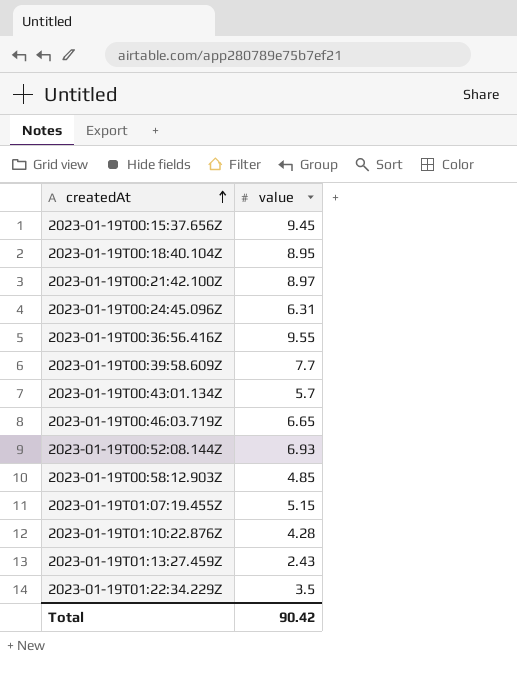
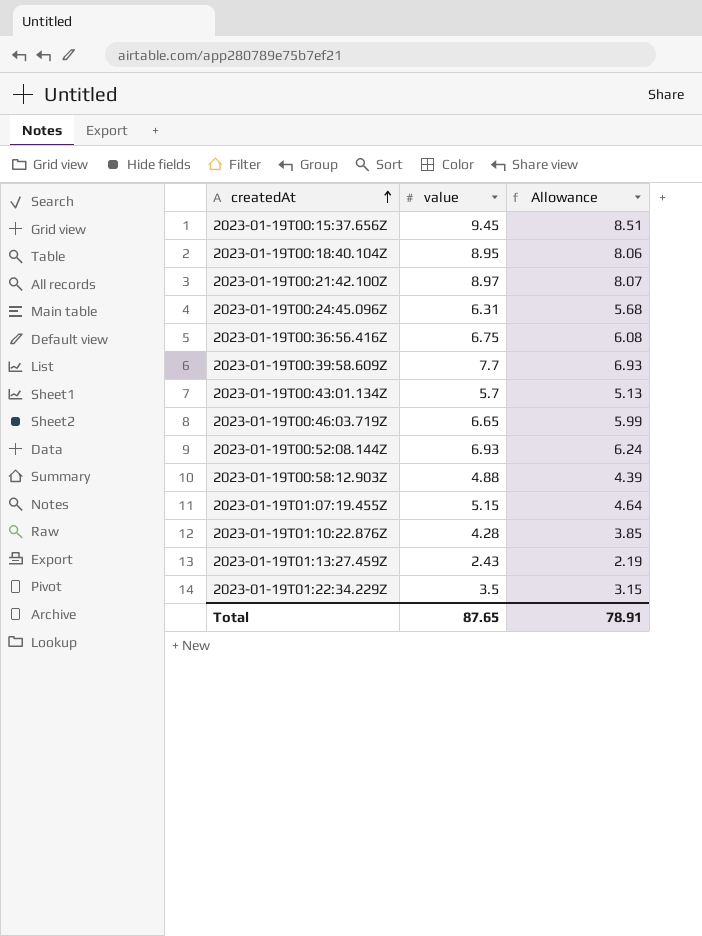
column Allowance | formula: none -> [value] * 0.9
2023-01-19T00:36:56.416Z | value: 9.55 -> 6.75
2023-01-19T00:58:12.903Z | value: 4.85 -> 4.88
Total | value: 90.42 -> 87.65

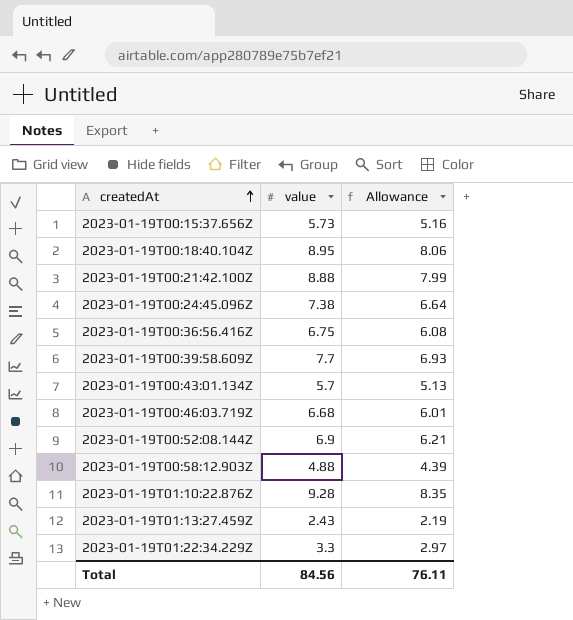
row 2023-01-19T01:07:19.455Z: 5.15 | 4.64 -> none
2023-01-19T00:15:37.656Z | value: 9.45 -> 5.73
2023-01-19T00:15:37.656Z | Allowance: 8.51 -> 5.16
2023-01-19T00:21:42.100Z | value: 8.97 -> 8.88
2023-01-19T00:21:42.100Z | Allowance: 8.07 -> 7.99
2023-01-19T00:24:45.096Z | value: 6.31 -> 7.38
2023-01-19T00:24:45.096Z | Allowance: 5.68 -> 6.64
2023-01-19T00:46:03.719Z | value: 6.65 -> 6.68
2023-01-19T00:46:03.719Z | Allowance: 5.99 -> 6.01
2023-01-19T00:52:08.144Z | value: 6.93 -> 6.9
2023-01-19T00:52:08.144Z | Allowance: 6.24 -> 6.21
2023-01-19T01:10:22.876Z | value: 4.28 -> 9.28
2023-01-19T01:10:22.876Z | Allowance: 3.85 -> 8.35
2023-01-19T01:22:34.229Z | value: 3.5 -> 3.3
2023-01-19T01:22:34.229Z | Allowance: 3.15 -> 2.97
Total | value: 87.65 -> 84.56
Total | Allowance: 78.91 -> 76.11

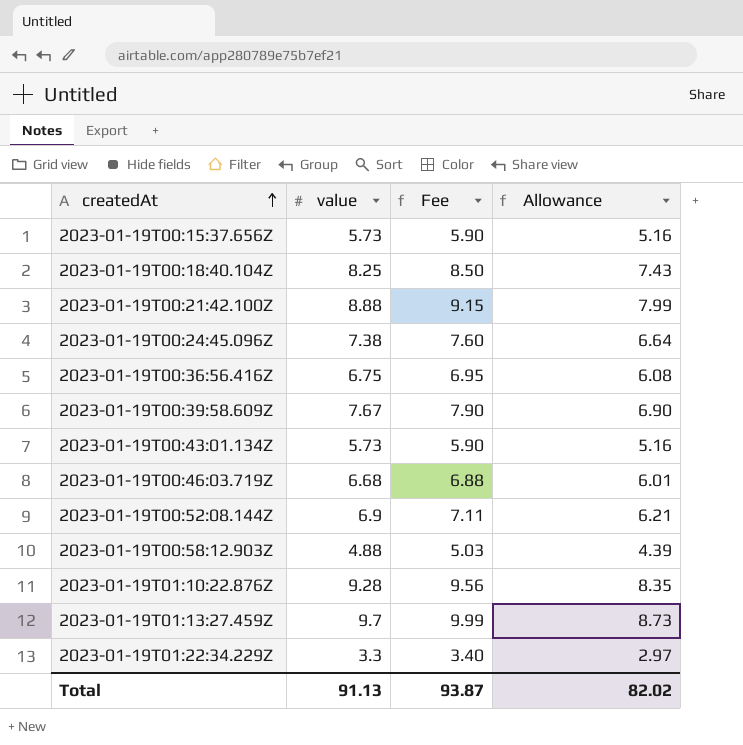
column Fee | formula: none -> [value] * 1.03
2023-01-19T00:18:40.104Z | value: 8.95 -> 8.25
2023-01-19T00:18:40.104Z | Allowance: 8.06 -> 7.43
2023-01-19T00:39:58.609Z | value: 7.7 -> 7.67
2023-01-19T00:39:58.609Z | Allowance: 6.93 -> 6.90
2023-01-19T00:43:01.134Z | value: 5.7 -> 5.73
2023-01-19T00:43:01.134Z | Allowance: 5.13 -> 5.16
2023-01-19T01:13:27.459Z | value: 2.43 -> 9.7
2023-01-19T01:13:27.459Z | Allowance: 2.19 -> 8.73
Total | value: 84.56 -> 91.13
Total | Allowance: 76.11 -> 82.02

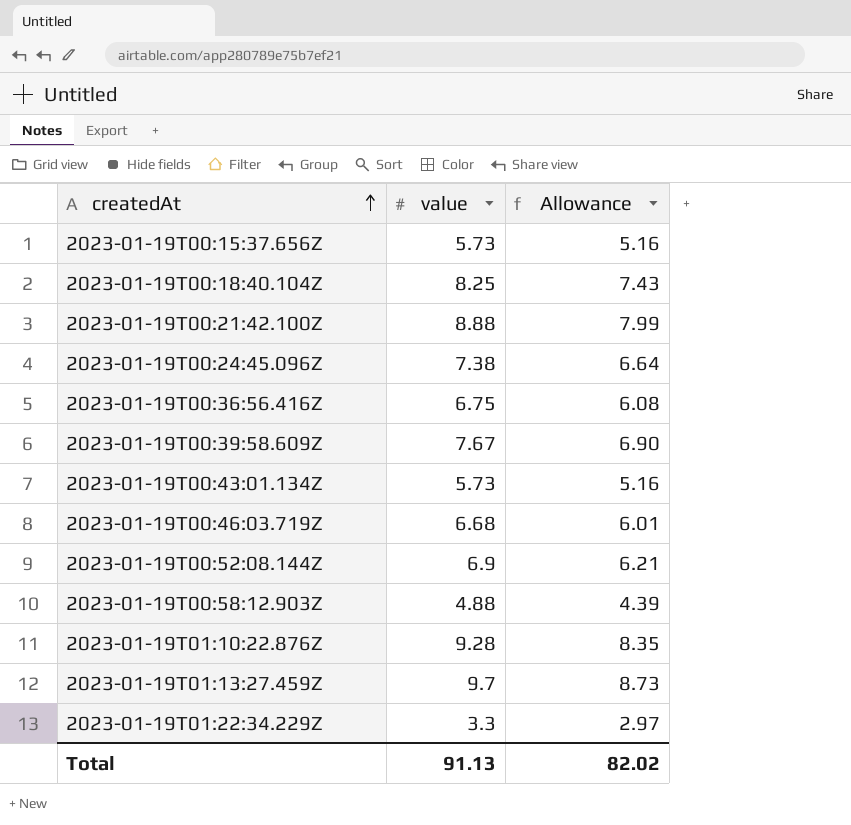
column Fee | formula: [value] * 1.03 -> none

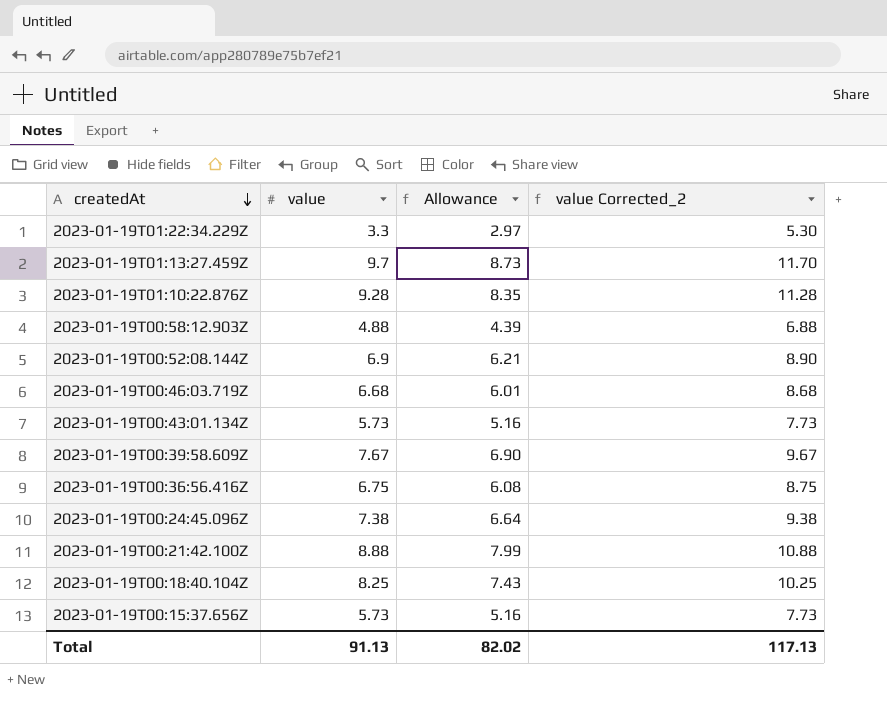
row order: createdAt ascending -> createdAt descending
column value Corrected_2 | formula: none -> [value] + 2

